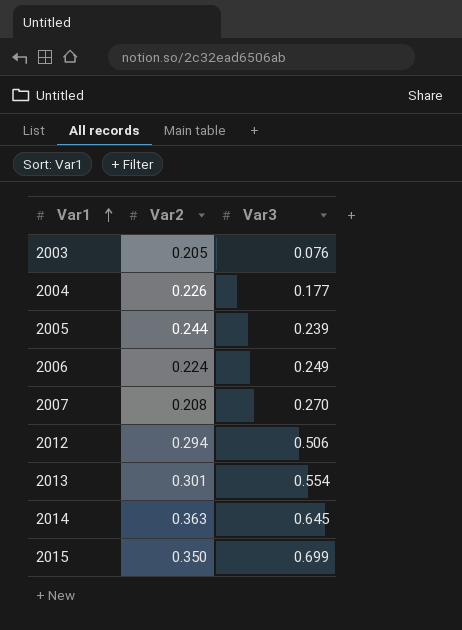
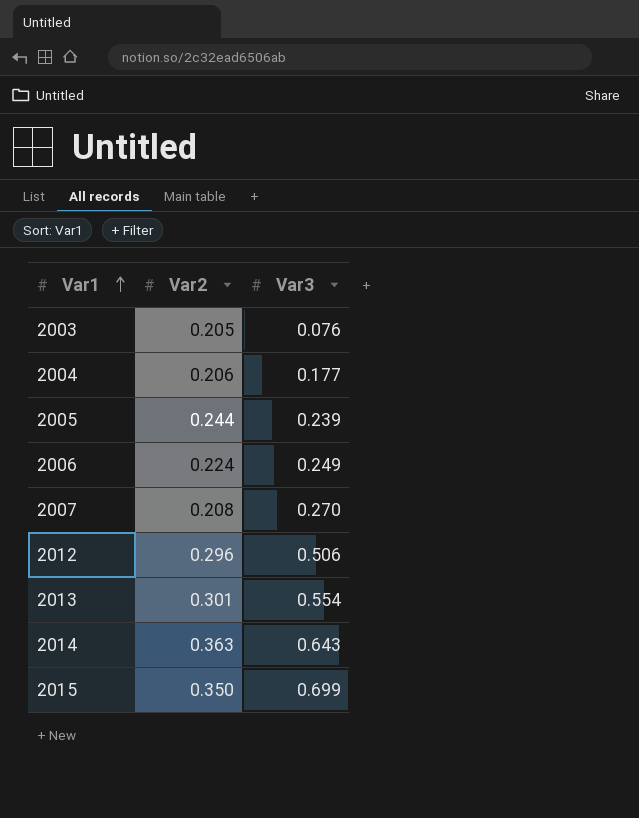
2004 | Var2: 0.226 -> 0.206
2012 | Var2: 0.294 -> 0.296
2014 | Var3: 0.645 -> 0.643

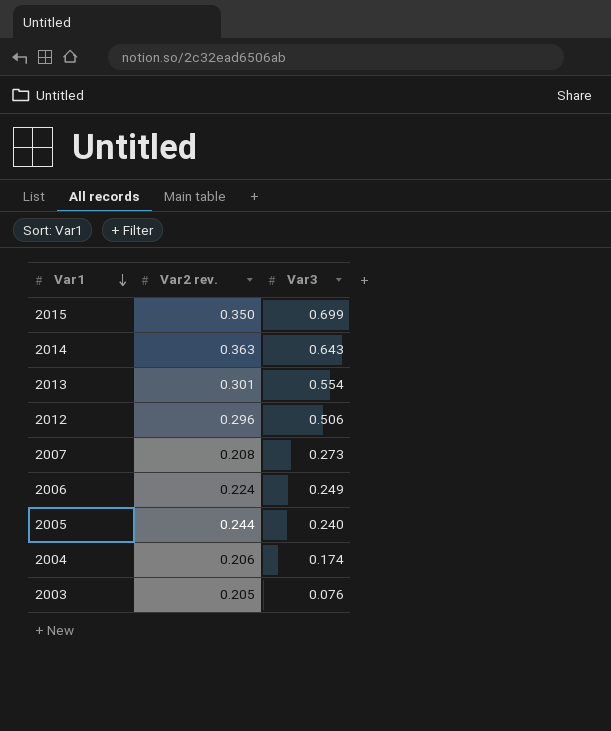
row order: Var1 ascending -> Var1 descending
column name: Var2 -> Var2 rev.
2007 | Var3: 0.270 -> 0.273
2005 | Var3: 0.239 -> 0.240
2004 | Var3: 0.177 -> 0.174

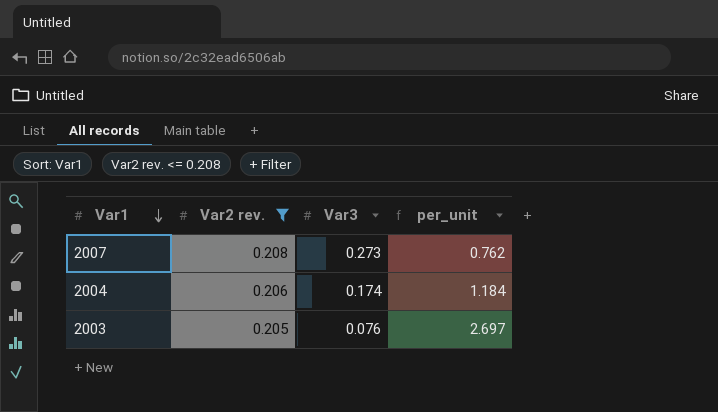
filter: none -> Var2 rev. <= 0.208
column per_unit | formula: none -> [Var2 rev.] / [Var3]

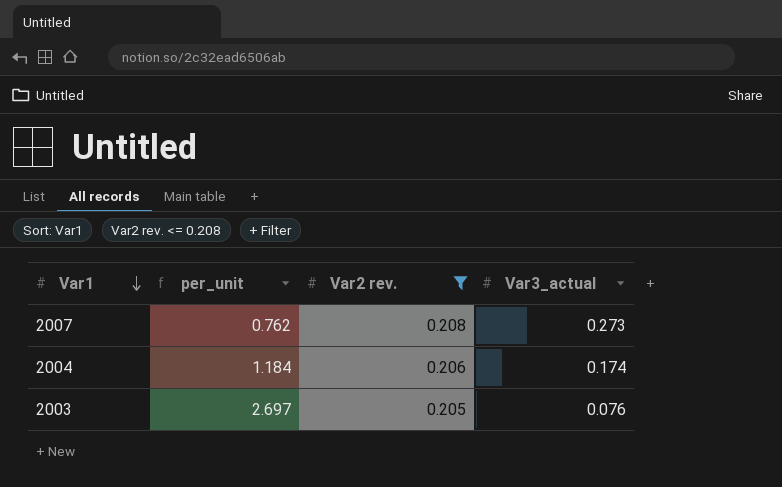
column per_unit | position: 4 -> 2
column name: Var3 -> Var3_actual

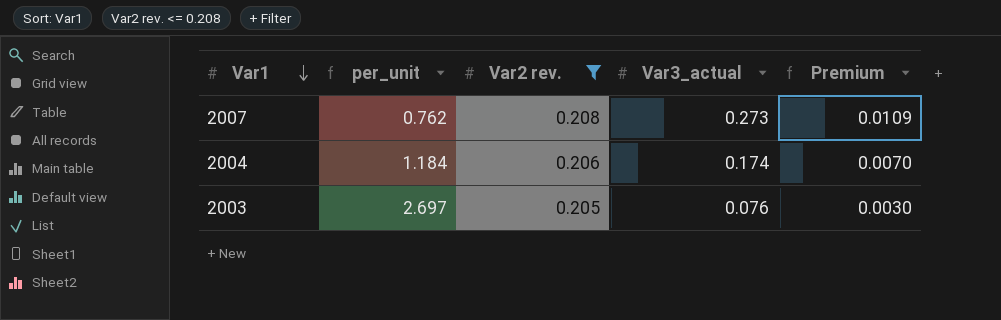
column Premium | formula: none -> [Var3_actual] * 0.04

